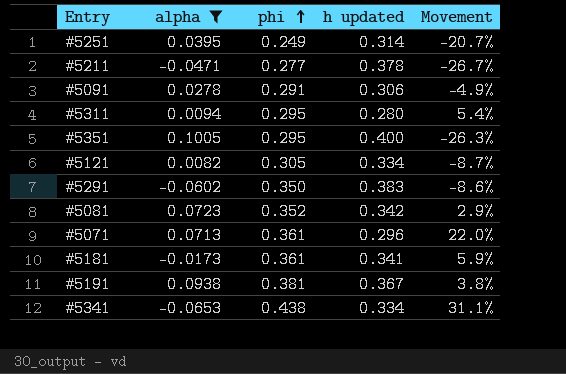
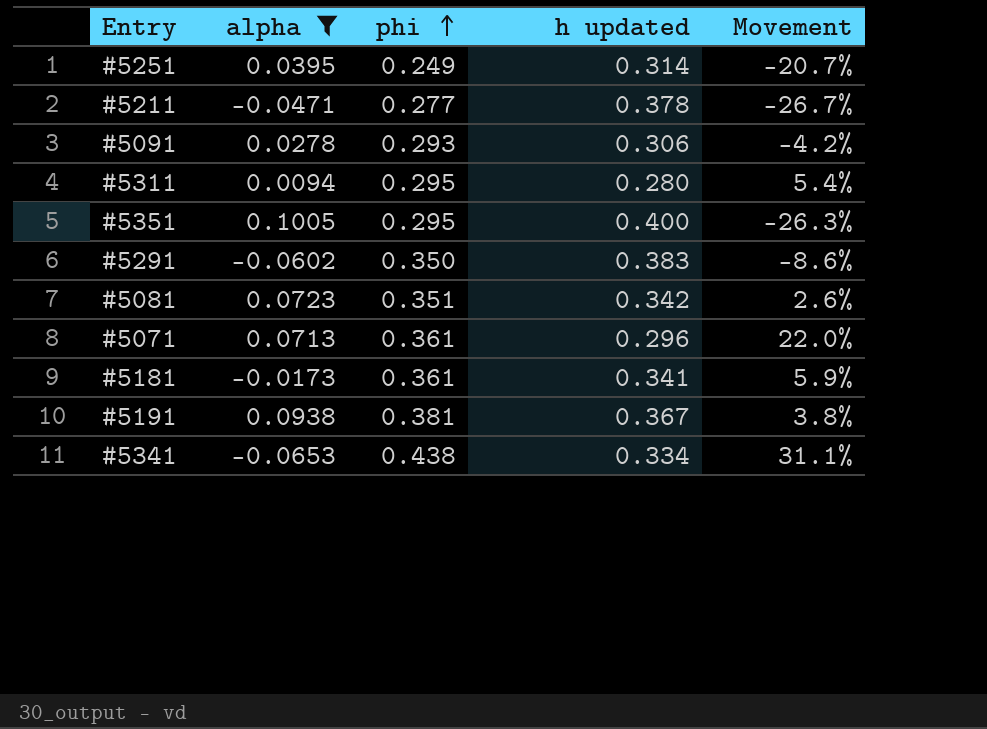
row #5121: 0.0082 | 0.305 | 0.334 | -8.7% -> none
#5091 | phi: 0.291 -> 0.293
#5091 | Movement: -4.9% -> -4.2%
#5081 | phi: 0.352 -> 0.351
#5081 | Movement: 2.9% -> 2.6%

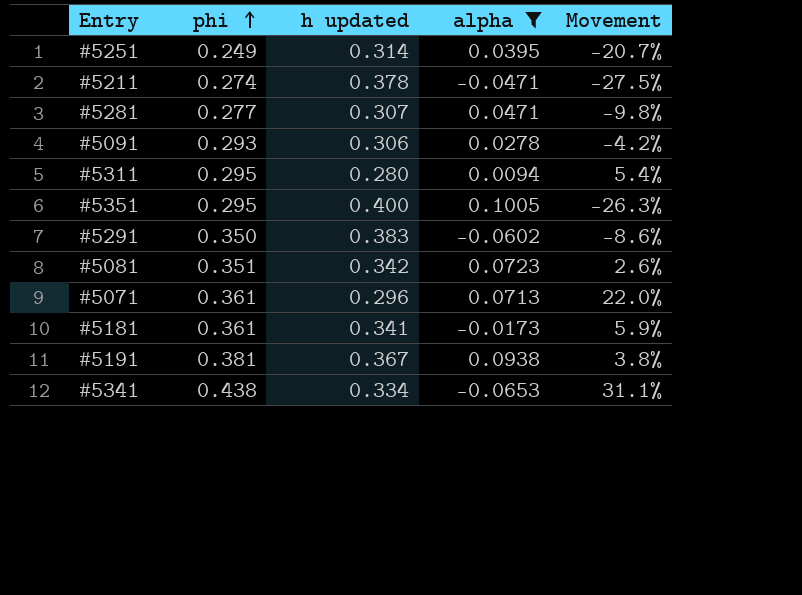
column alpha | position: 2 -> 4
#5211 | phi: 0.277 -> 0.274
#5211 | Movement: -26.7% -> -27.5%
row #5281: none -> 0.277 | 0.307 | 0.0471 | -9.8%

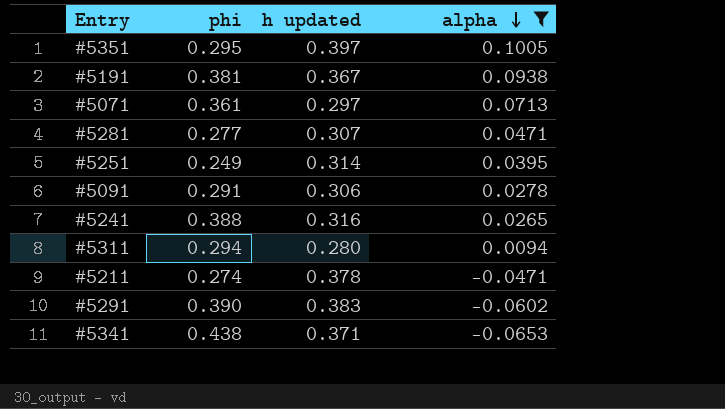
row order: phi ascending -> alpha descending
column Movement | formula: ([phi] - [h updated]) / [h updated] -> none
row #5081: 0.351 | 0.342 | 0.0723 | 2.6% -> none
row #5181: 0.361 | 0.341 | -0.0173 | 5.9% -> none
#5351 | h updated: 0.400 -> 0.397
#5071 | h updated: 0.296 -> 0.297
#5091 | phi: 0.293 -> 0.291
row #5241: none -> 0.388 | 0.316 | 0.0265
#5311 | phi: 0.295 -> 0.294
#5291 | phi: 0.350 -> 0.390
#5341 | h updated: 0.334 -> 0.371

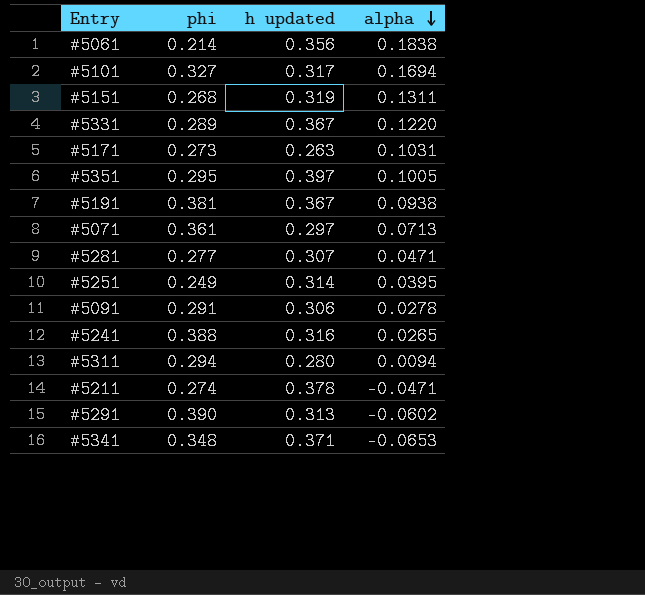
filter: alpha <= 0.1005 -> none
#5291 | h updated: 0.383 -> 0.313
#5341 | phi: 0.438 -> 0.348

